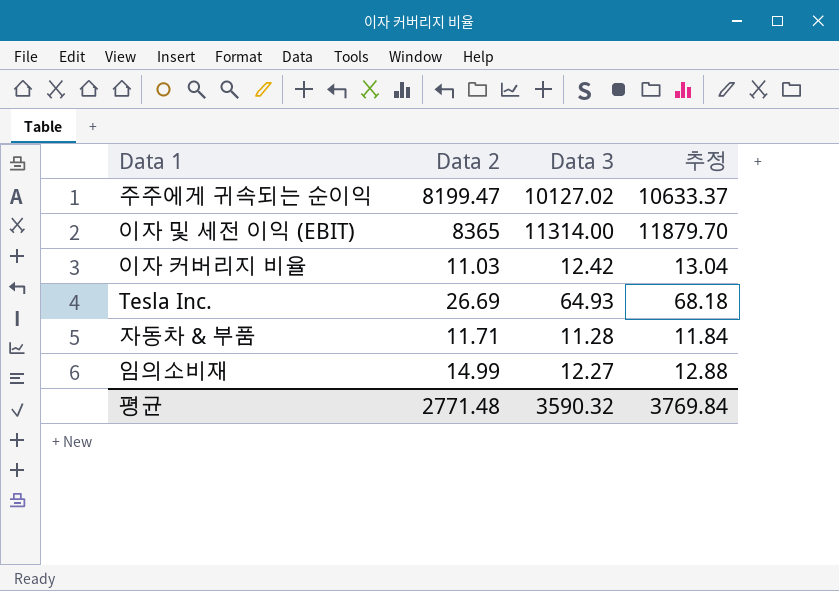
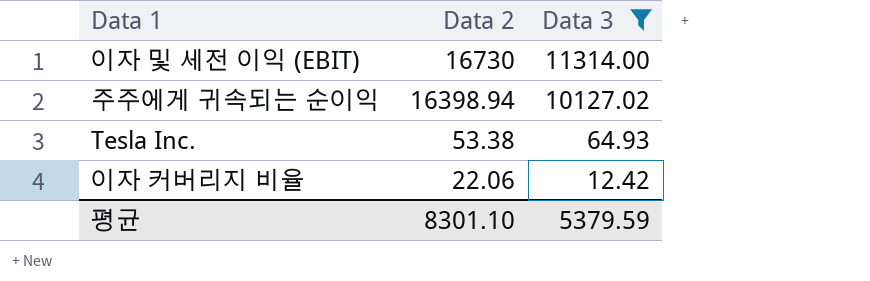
filter: none -> Data 3 >= 12.42
row order: none -> Data 2 descending
column 추정 | formula: [Data 3] * 1.05 -> none
이자 및 세전 이익 (EBIT) | Data 2: 8365 -> 16730
주주에게 귀속되는 순이익 | Data 2: 8199.47 -> 16398.94
Tesla Inc. | Data 2: 26.69 -> 53.38
이자 커버리지 비율 | Data 2: 11.03 -> 22.06
평균 | Data 2: 2771.48 -> 8301.10
평균 | Data 3: 3590.32 -> 5379.59

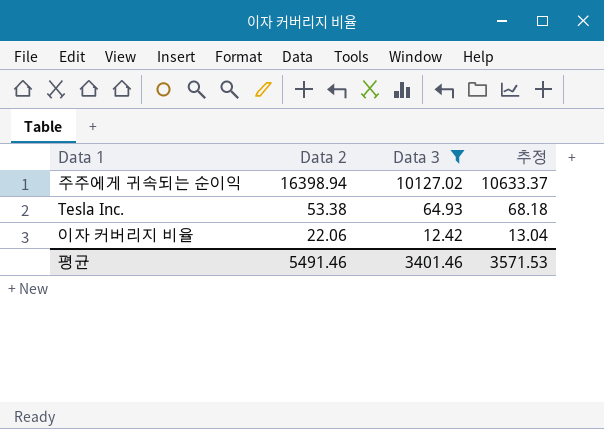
column 추정 | formula: none -> [Data 3] * 1.05
row 이자 및 세전 이익 (EBIT): 16730 | 11314.00 -> none
평균 | Data 2: 8301.10 -> 5491.46
평균 | Data 3: 5379.59 -> 3401.46

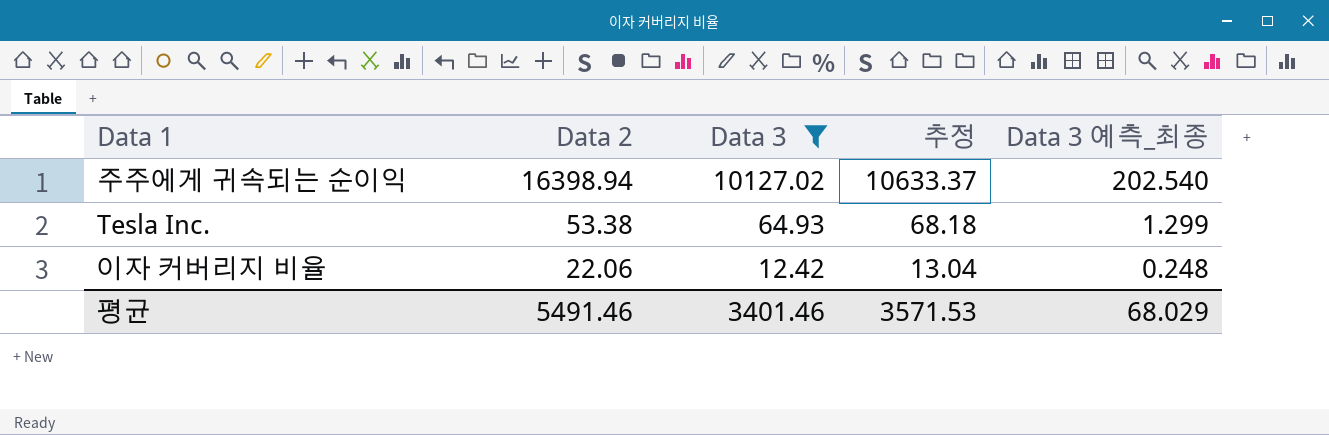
column Data 3 예측_최종 | formula: none -> [Data 3] * 0.02

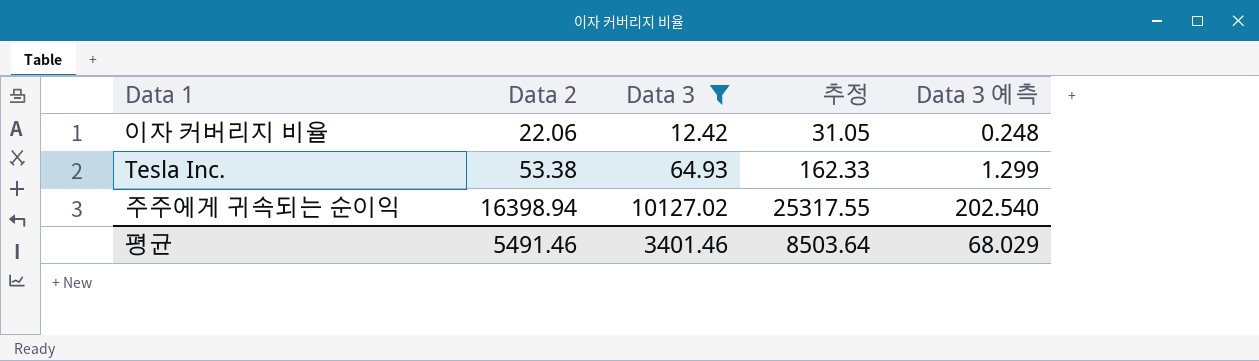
row order: Data 2 descending -> Data 2 ascending
column 추정 | formula: [Data 3] * 1.05 -> [Data 3] * 2.5
column name: Data 3 예측_최종 -> Data 3 예측
평균 | 추정: 3571.53 -> 8503.64

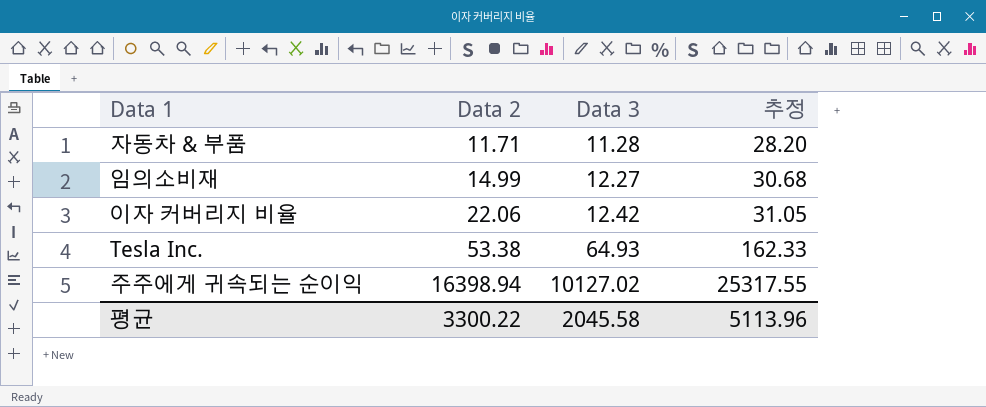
filter: Data 3 >= 12.42 -> none
column Data 3 예측 | formula: [Data 3] * 0.02 -> none
평균 | Data 2: 5491.46 -> 3300.22
평균 | Data 3: 3401.46 -> 2045.58
평균 | 추정: 8503.64 -> 5113.96

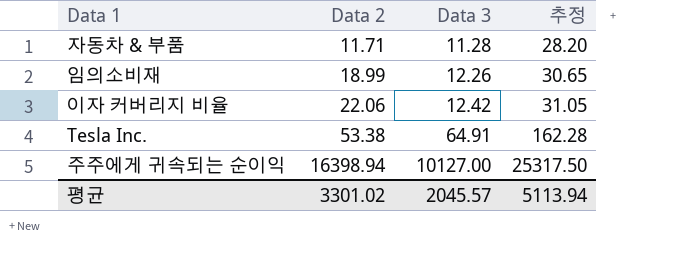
임의소비재 | Data 2: 14.99 -> 18.99
임의소비재 | Data 3: 12.27 -> 12.26
임의소비재 | 추정: 30.68 -> 30.65
Tesla Inc. | Data 3: 64.93 -> 64.91
Tesla Inc. | 추정: 162.33 -> 162.28
주주에게 귀속되는 순이익 | Data 3: 10127.02 -> 10127.00
주주에게 귀속되는 순이익 | 추정: 25317.55 -> 25317.50
평균 | Data 2: 3300.22 -> 3301.02
평균 | Data 3: 2045.58 -> 2045.57
평균 | 추정: 5113.96 -> 5113.94

